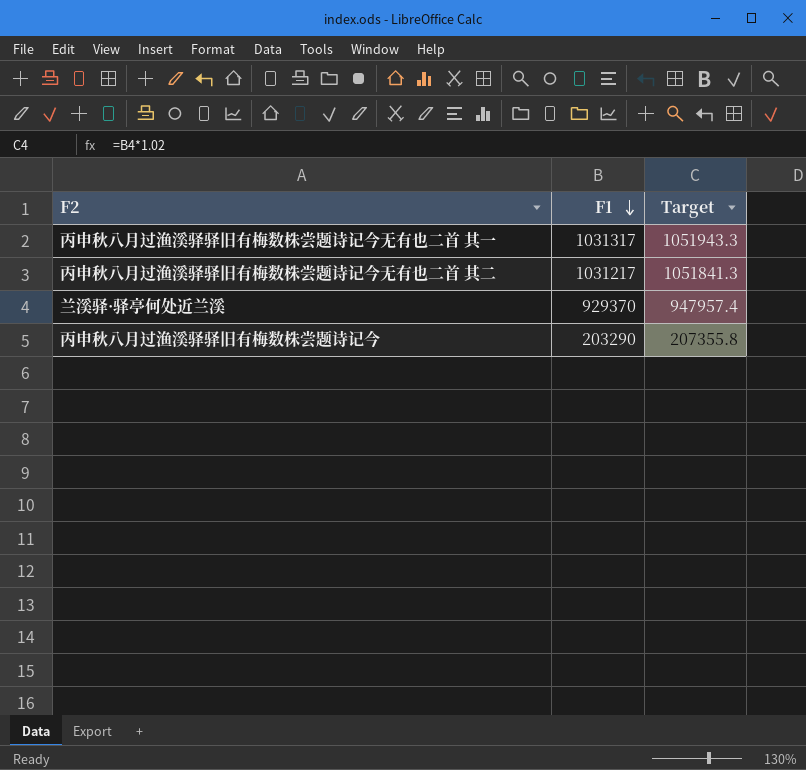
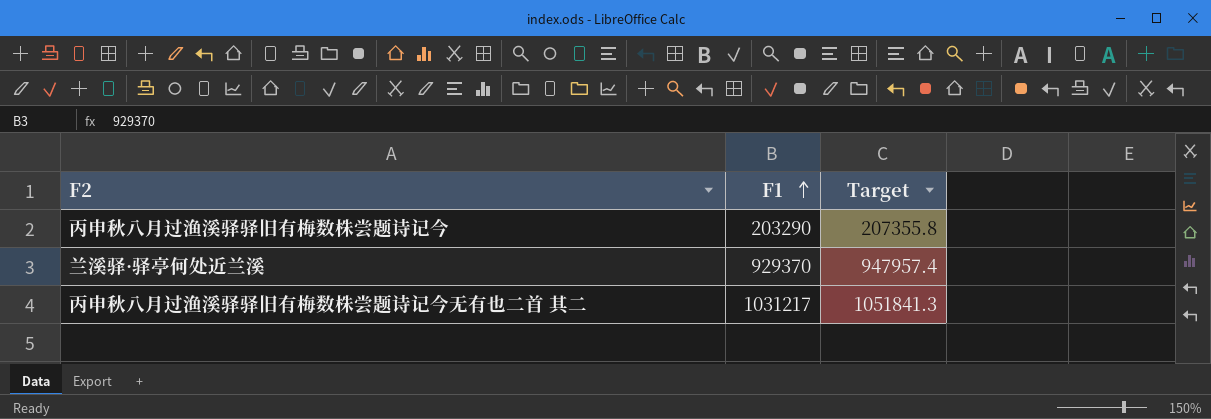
row order: F1 descending -> F1 ascending
row 丙申秋八月过渔溪驿驿旧有梅数株尝题诗记今无有也二首 其一: 1031317 | 1051943.3 -> none

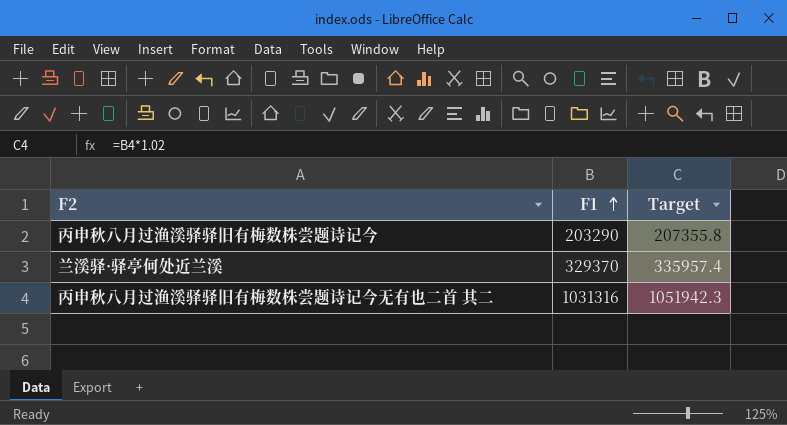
兰溪驿·驿亭何处近兰溪 | F1: 929370 -> 329370
兰溪驿·驿亭何处近兰溪 | Target: 947957.4 -> 335957.4
丙申秋八月过渔溪驿驿旧有梅数株尝题诗记今无有也二首 其二 | F1: 1031217 -> 1031316
丙申秋八月过渔溪驿驿旧有梅数株尝题诗记今无有也二首 其二 | Target: 1051841.3 -> 1051942.3

